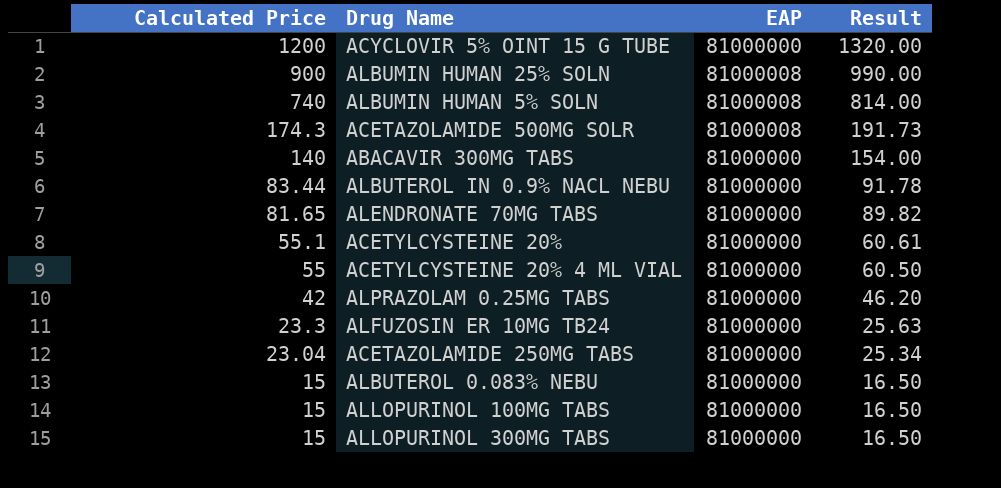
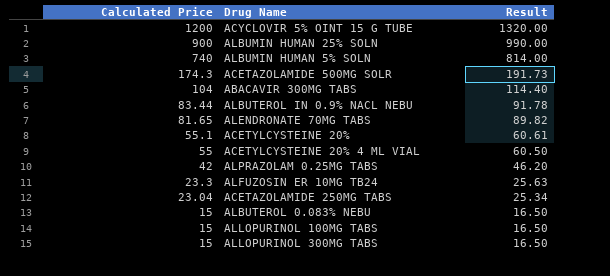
column EAP | position: 3 -> none
ABACAVIR 300MG TABS | Calculated Price: 140 -> 104
ABACAVIR 300MG TABS | Result: 154.00 -> 114.40

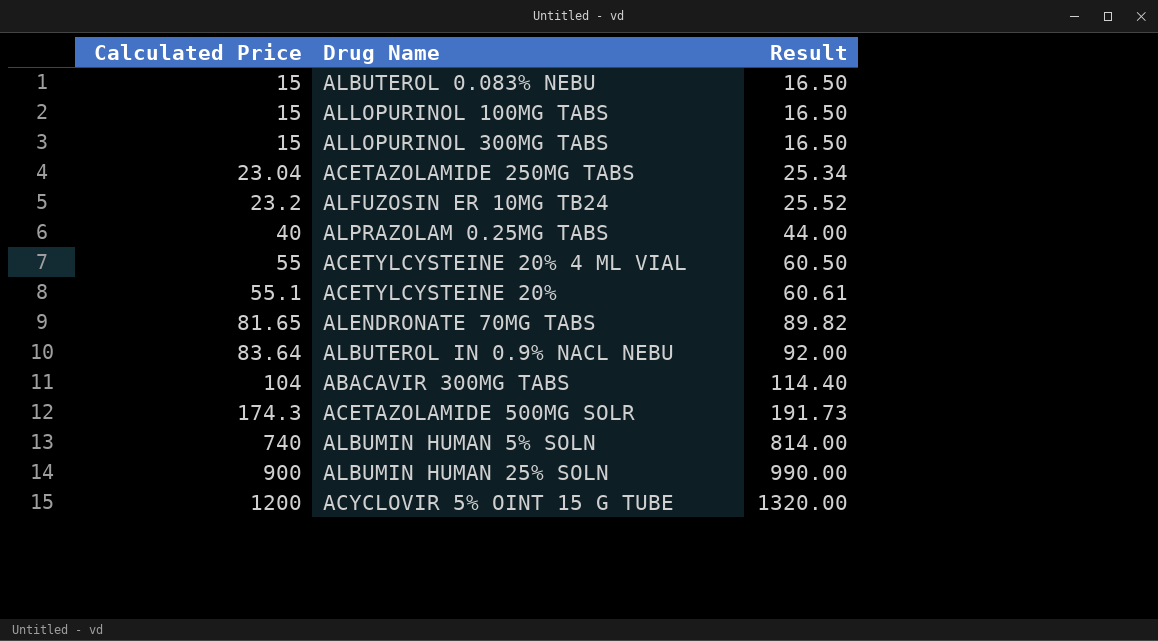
row order: Calculated Price descending -> Calculated Price ascending
ALFUZOSIN ER 10MG TB24 | Calculated Price: 23.3 -> 23.2
ALFUZOSIN ER 10MG TB24 | Result: 25.63 -> 25.52
ALPRAZOLAM 0.25MG TABS | Calculated Price: 42 -> 40
ALPRAZOLAM 0.25MG TABS | Result: 46.20 -> 44.00
ALBUTEROL IN 0.9% NACL NEBU | Calculated Price: 83.44 -> 83.64
ALBUTEROL IN 0.9% NACL NEBU | Result: 91.78 -> 92.00

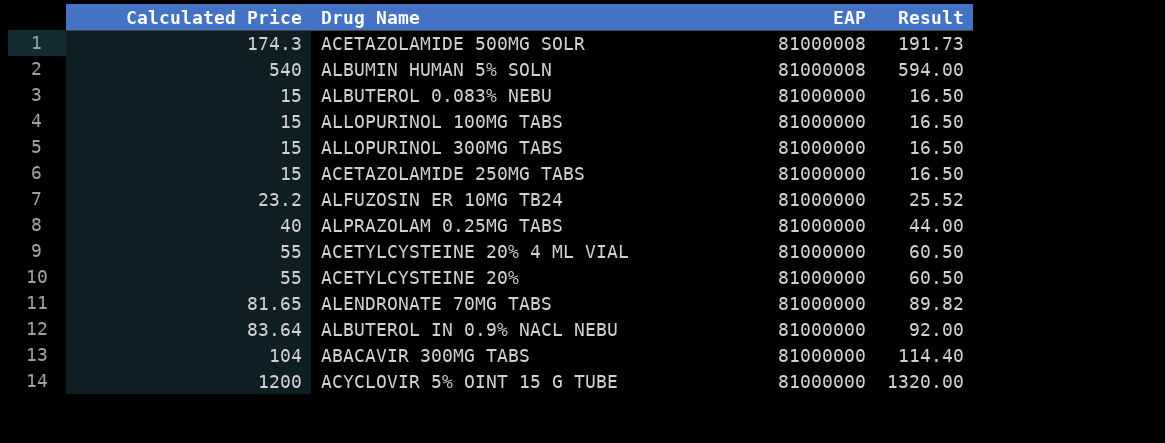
row order: Calculated Price ascending -> EAP descending
column EAP | position: none -> 3
row ALBUMIN HUMAN 25% SOLN: 900 | 990.00 -> none
ALBUMIN HUMAN 5% SOLN | Calculated Price: 740 -> 540
ALBUMIN HUMAN 5% SOLN | Result: 814.00 -> 594.00
ACETAZOLAMIDE 250MG TABS | Calculated Price: 23.04 -> 15
ACETAZOLAMIDE 250MG TABS | Result: 25.34 -> 16.50
ACETYLCYSTEINE 20% | Calculated Price: 55.1 -> 55
ACETYLCYSTEINE 20% | Result: 60.61 -> 60.50

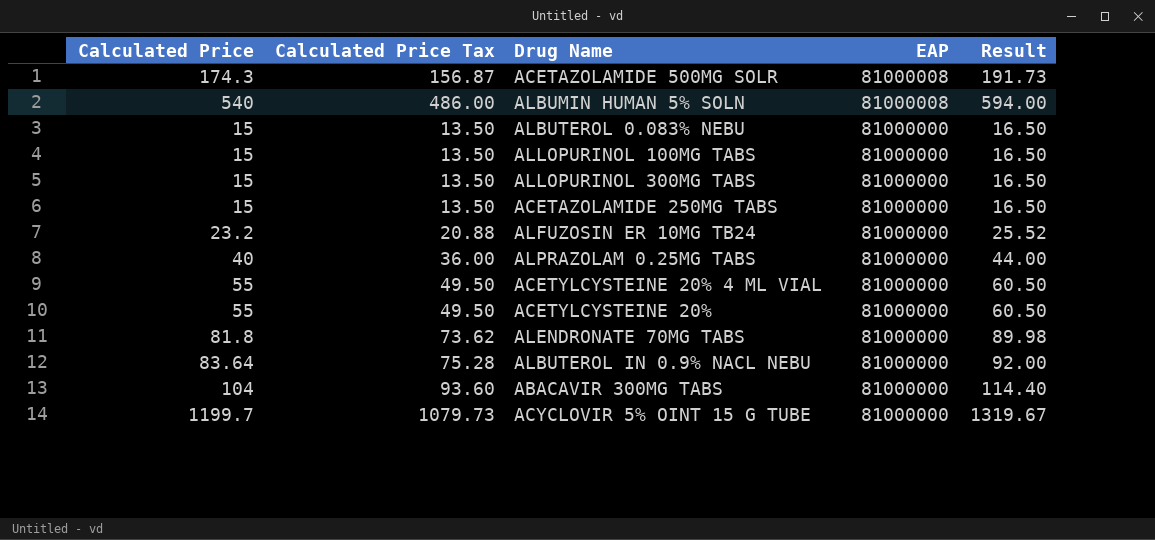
column Calculated Price Tax | formula: none -> [Calculated Price] * 0.9
ALENDRONATE 70MG TABS | Calculated Price: 81.65 -> 81.8
ALENDRONATE 70MG TABS | Result: 89.82 -> 89.98
ACYCLOVIR 5% OINT 15 G TUBE | Calculated Price: 1200 -> 1199.7
ACYCLOVIR 5% OINT 15 G TUBE | Result: 1320.00 -> 1319.67

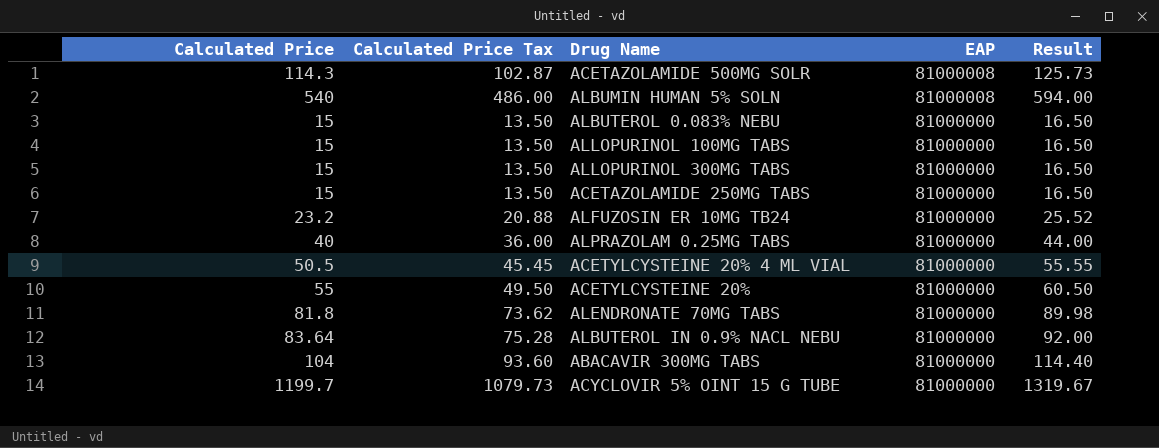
ACETAZOLAMIDE 500MG SOLR | Calculated Price: 174.3 -> 114.3
ACETAZOLAMIDE 500MG SOLR | Calculated Price Tax: 156.87 -> 102.87
ACETAZOLAMIDE 500MG SOLR | Result: 191.73 -> 125.73
ACETYLCYSTEINE 20% 4 ML VIAL | Calculated Price: 55 -> 50.5
ACETYLCYSTEINE 20% 4 ML VIAL | Calculated Price Tax: 49.50 -> 45.45
ACETYLCYSTEINE 20% 4 ML VIAL | Result: 60.50 -> 55.55

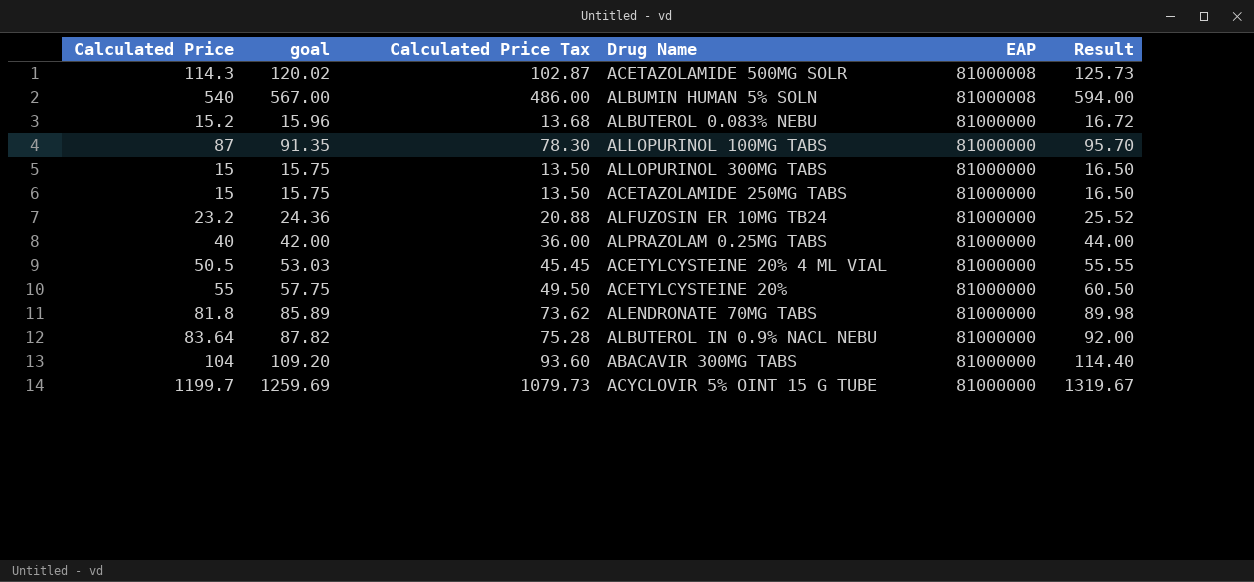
column goal | formula: none -> [Calculated Price] * 1.05
ALBUTEROL 0.083% NEBU | Calculated Price: 15 -> 15.2
ALBUTEROL 0.083% NEBU | Calculated Price Tax: 13.50 -> 13.68
ALBUTEROL 0.083% NEBU | Result: 16.50 -> 16.72
ALLOPURINOL 100MG TABS | Calculated Price: 15 -> 87
ALLOPURINOL 100MG TABS | Calculated Price Tax: 13.50 -> 78.30
ALLOPURINOL 100MG TABS | Result: 16.50 -> 95.70

